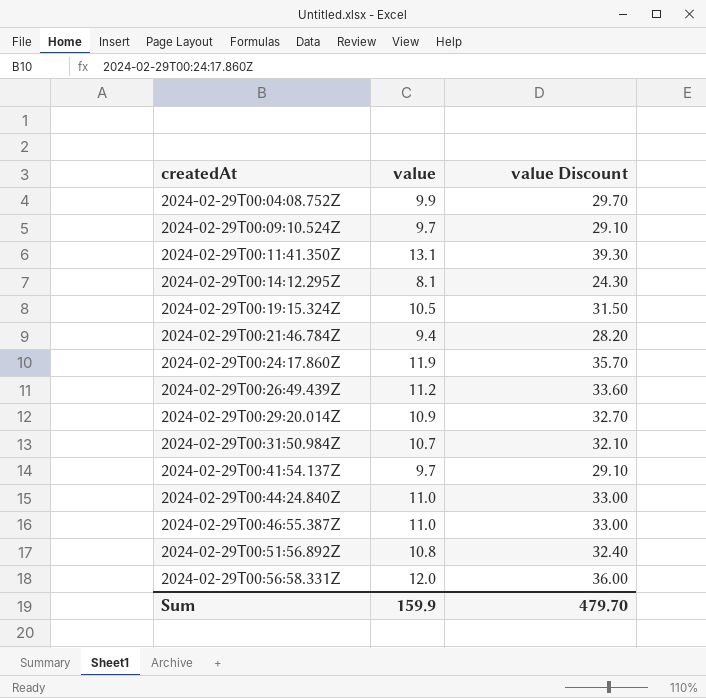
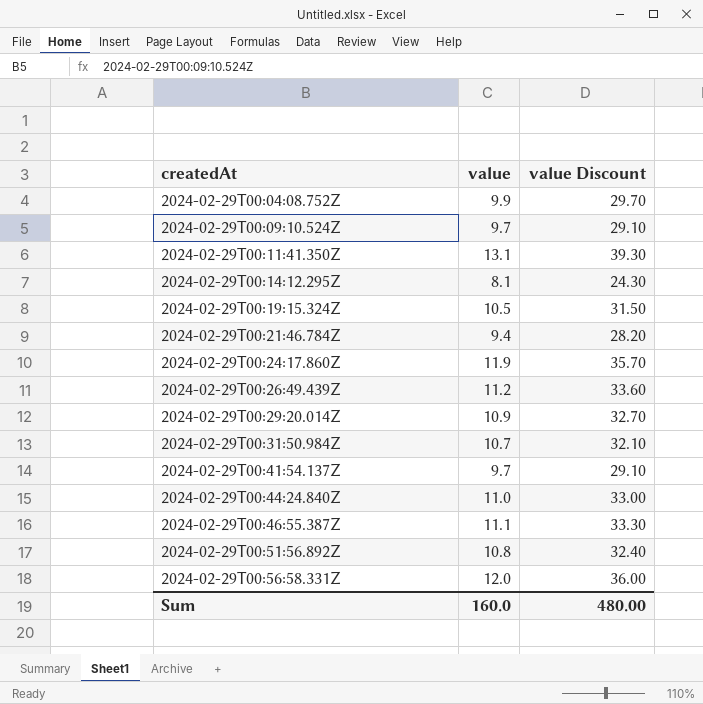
2024-02-29T00:46:55.387Z | value: 11.0 -> 11.1
2024-02-29T00:46:55.387Z | value Discount: 33.00 -> 33.30
Sum | value: 159.9 -> 160.0
Sum | value Discount: 479.70 -> 480.00

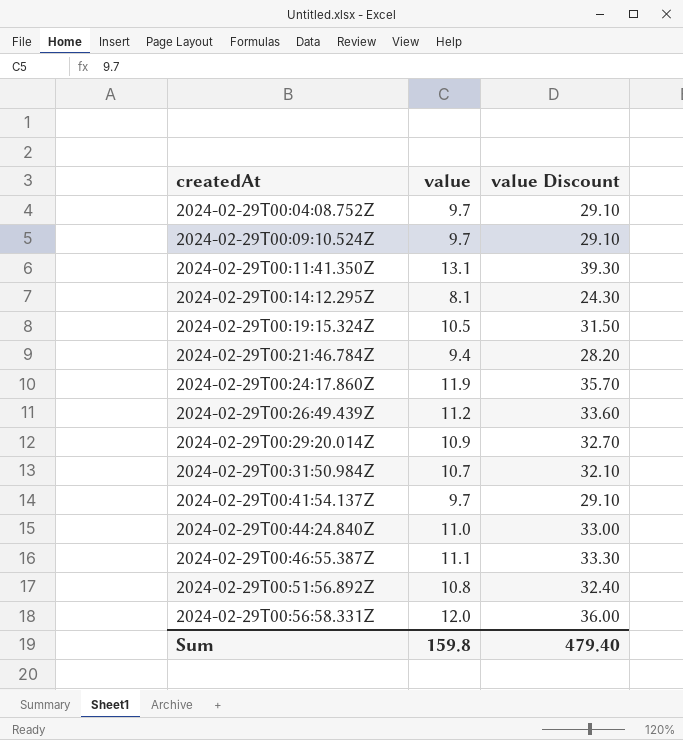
2024-02-29T00:04:08.752Z | value: 9.9 -> 9.7
2024-02-29T00:04:08.752Z | value Discount: 29.70 -> 29.10
Sum | value: 160.0 -> 159.8
Sum | value Discount: 480.00 -> 479.40

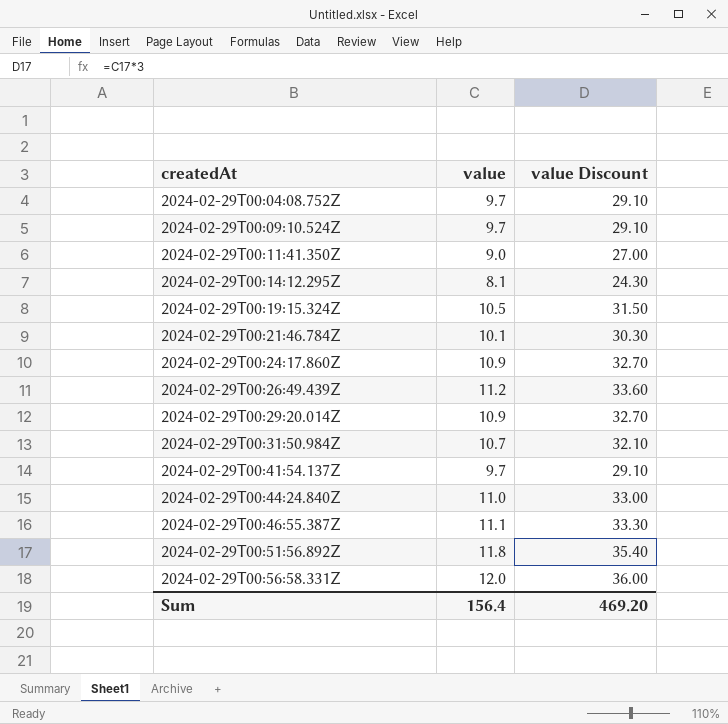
2024-02-29T00:11:41.350Z | value: 13.1 -> 9.0
2024-02-29T00:11:41.350Z | value Discount: 39.30 -> 27.00
2024-02-29T00:21:46.784Z | value: 9.4 -> 10.1
2024-02-29T00:21:46.784Z | value Discount: 28.20 -> 30.30
2024-02-29T00:24:17.860Z | value: 11.9 -> 10.9
2024-02-29T00:24:17.860Z | value Discount: 35.70 -> 32.70
2024-02-29T00:51:56.892Z | value: 10.8 -> 11.8
2024-02-29T00:51:56.892Z | value Discount: 32.40 -> 35.40
Sum | value: 159.8 -> 156.4
Sum | value Discount: 479.40 -> 469.20

